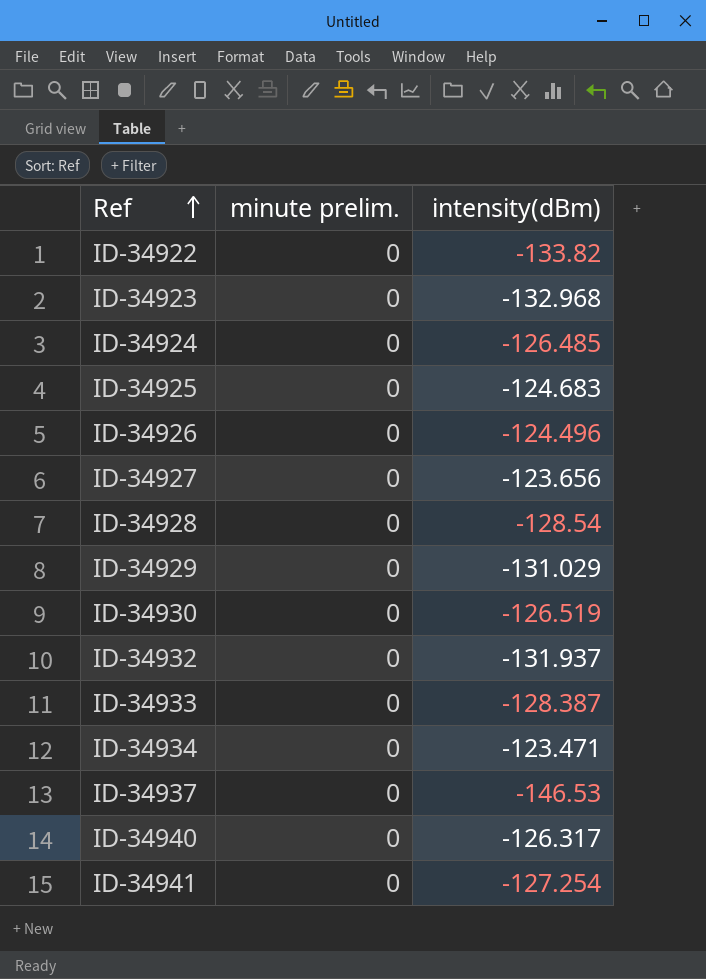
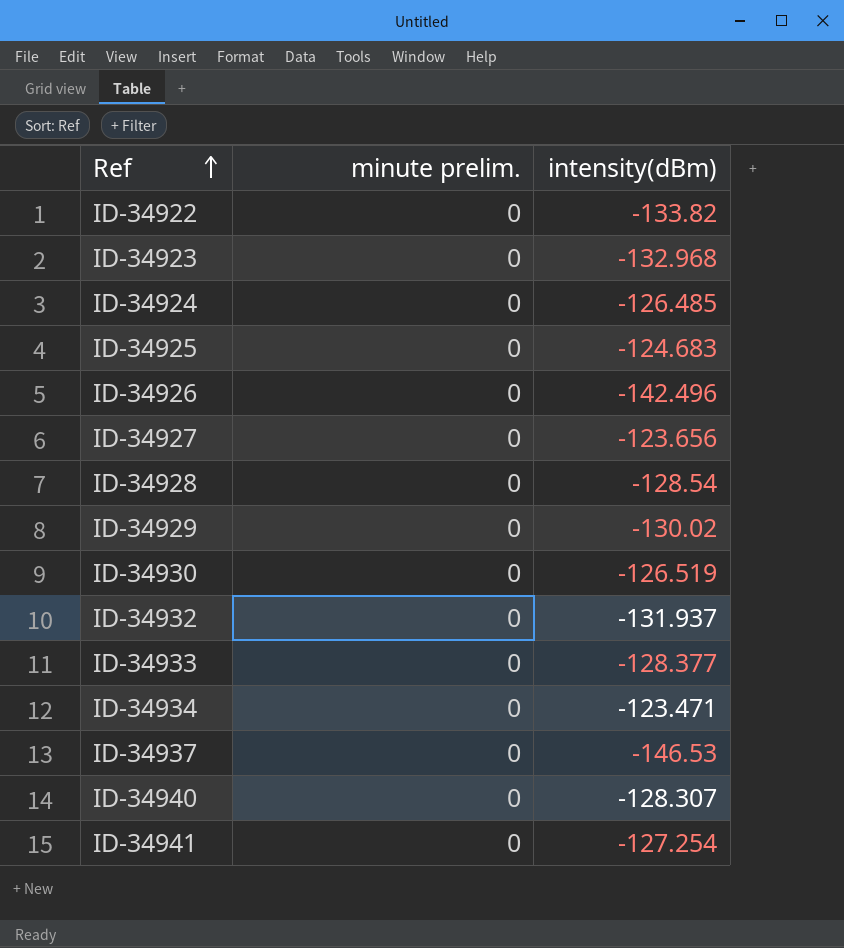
ID-34926 | intensity(dBm): -124.496 -> -142.496
ID-34929 | intensity(dBm): -131.029 -> -130.02
ID-34933 | intensity(dBm): -128.387 -> -128.377
ID-34940 | intensity(dBm): -126.317 -> -128.307

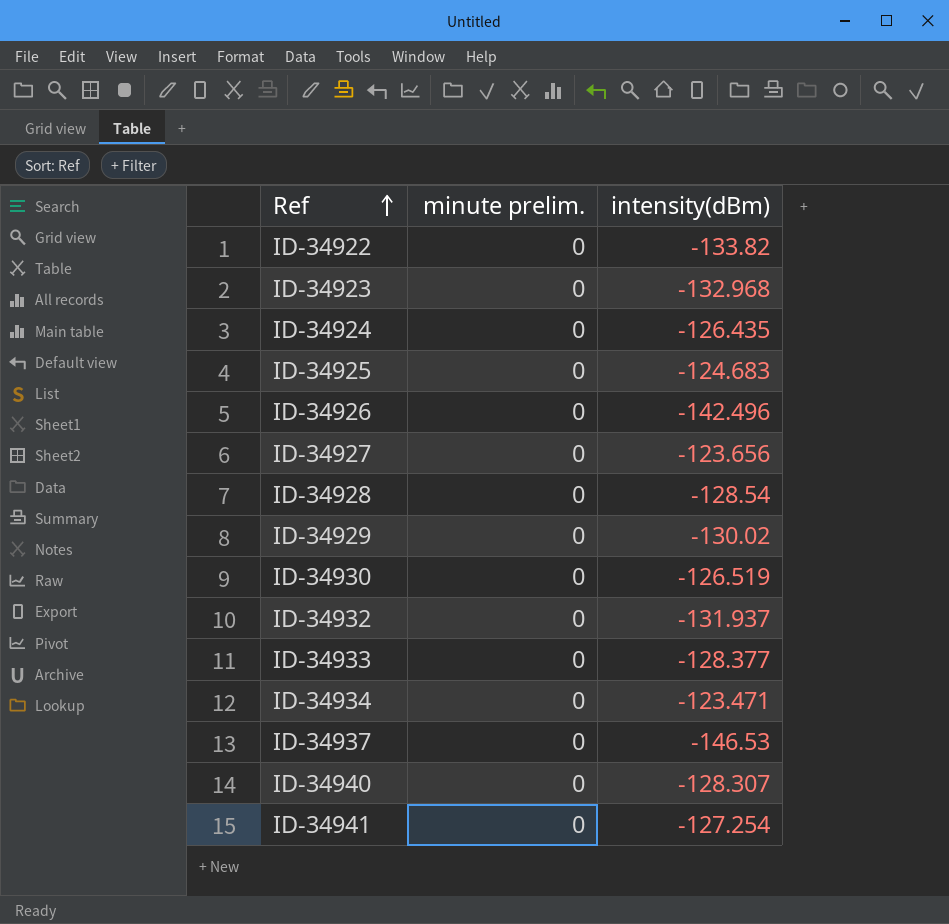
ID-34924 | intensity(dBm): -126.485 -> -126.435

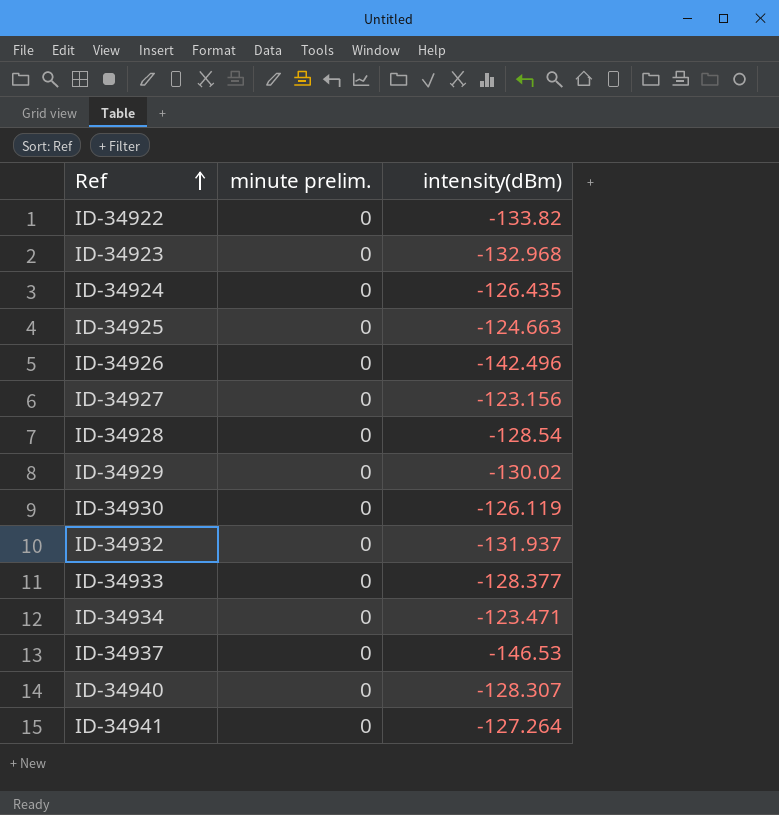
ID-34925 | intensity(dBm): -124.683 -> -124.663
ID-34927 | intensity(dBm): -123.656 -> -123.156
ID-34930 | intensity(dBm): -126.519 -> -126.119
ID-34941 | intensity(dBm): -127.254 -> -127.264

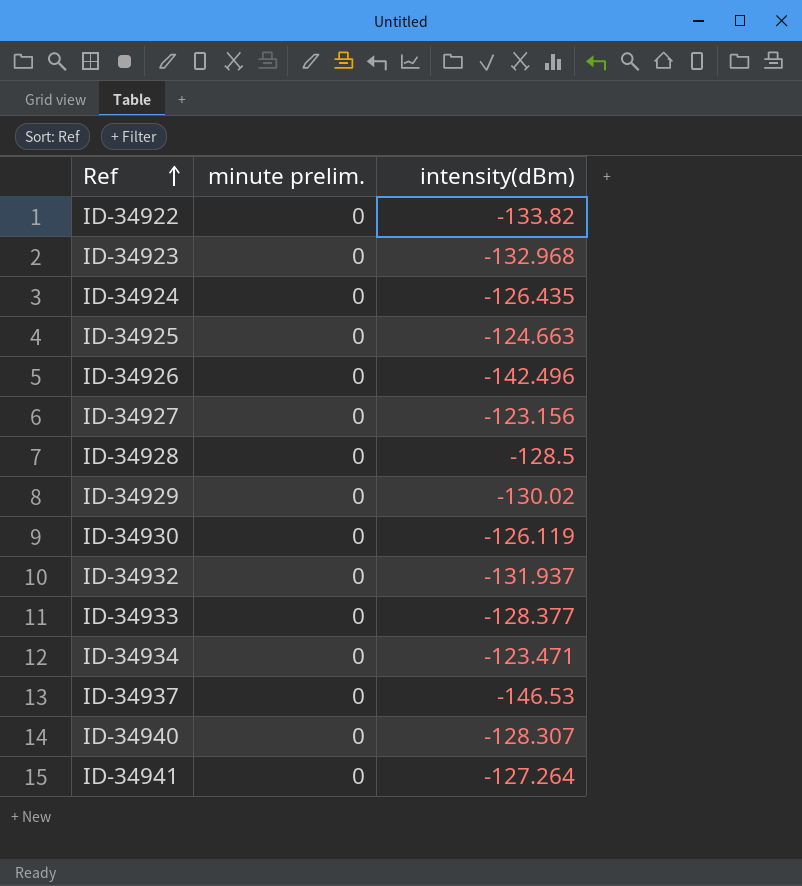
ID-34928 | intensity(dBm): -128.54 -> -128.5

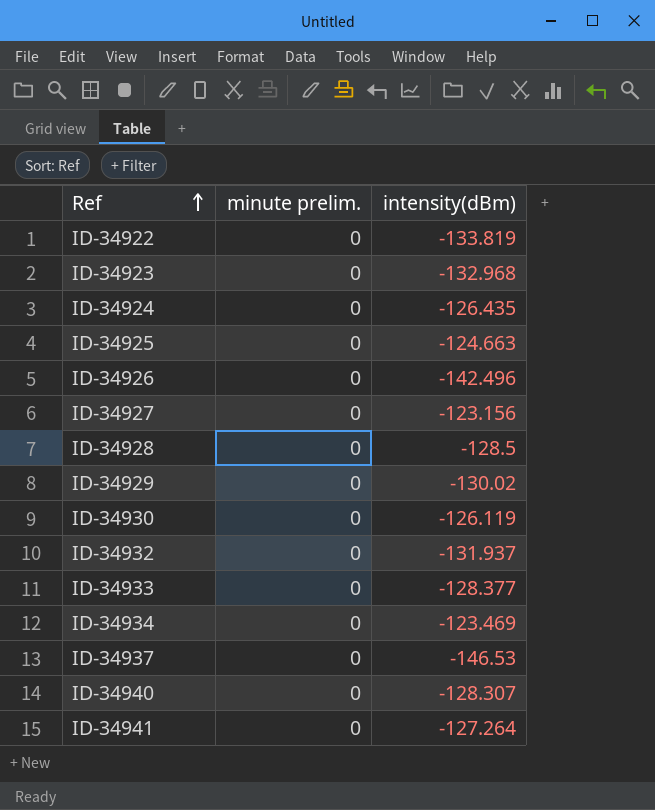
ID-34922 | intensity(dBm): -133.82 -> -133.819
ID-34934 | intensity(dBm): -123.471 -> -123.469

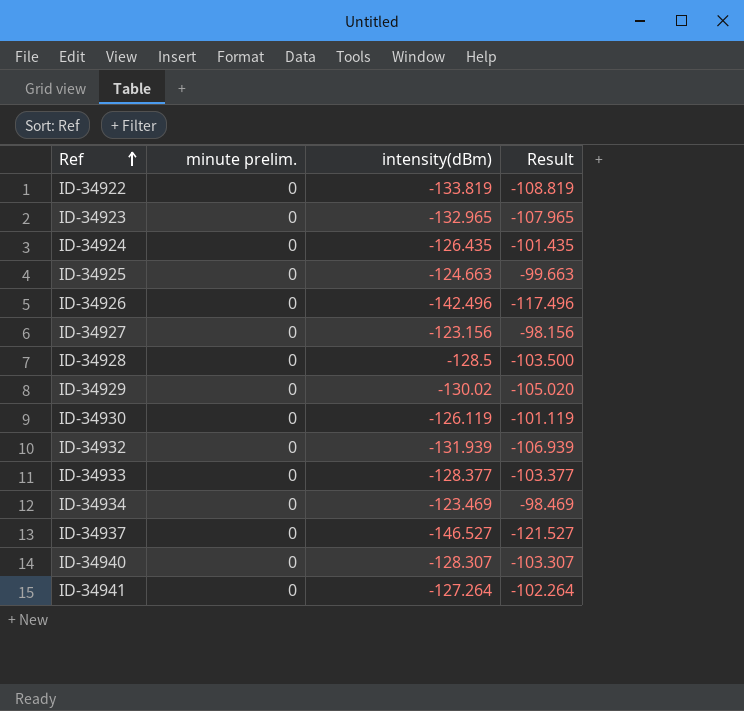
column Result | formula: none -> [intensity(dBm)] + 25
ID-34923 | intensity(dBm): -132.968 -> -132.965
ID-34932 | intensity(dBm): -131.937 -> -131.939
ID-34937 | intensity(dBm): -146.53 -> -146.527

